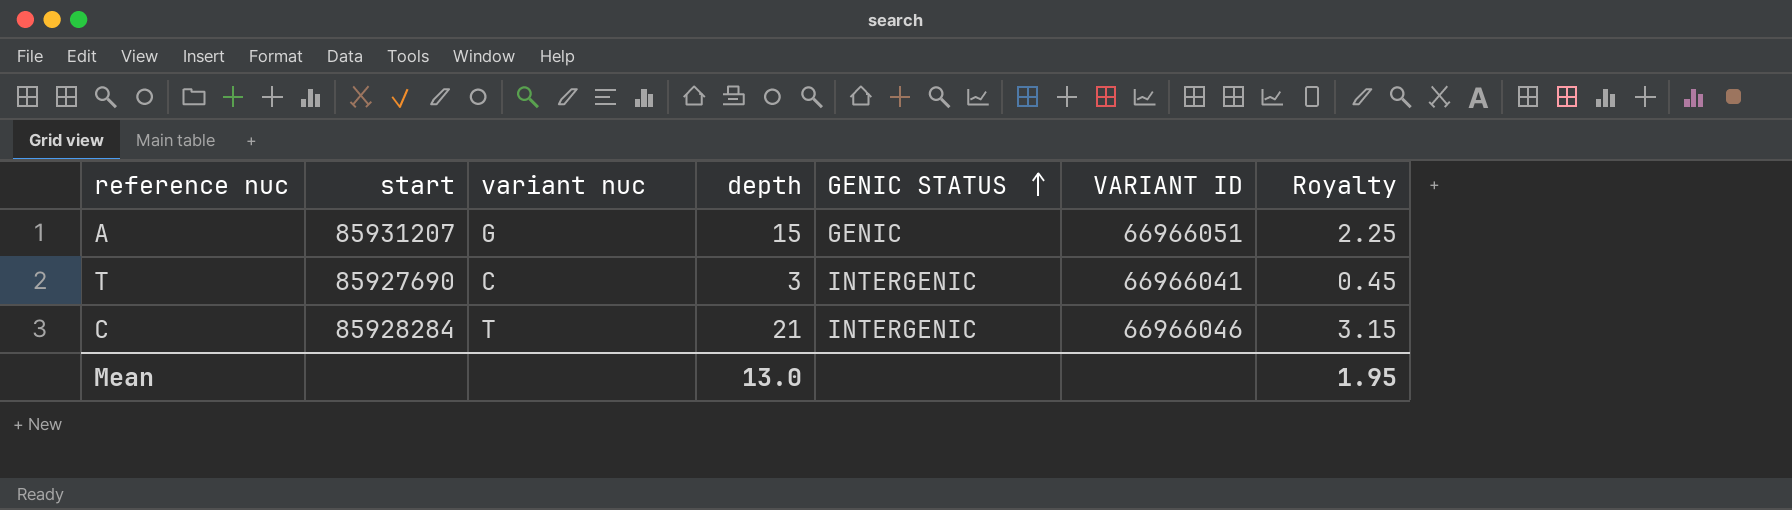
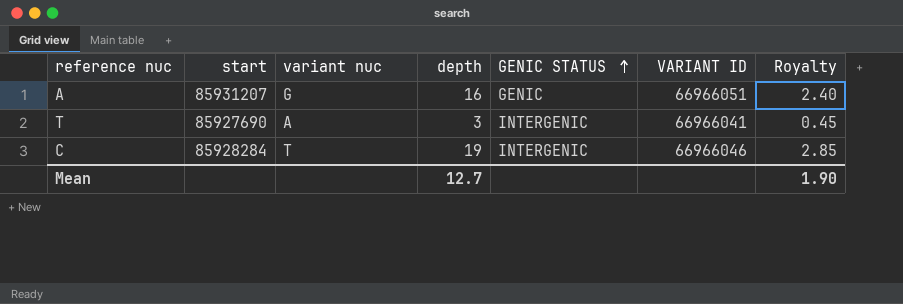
A | depth: 15 -> 16
A | Royalty: 2.25 -> 2.40
T | variant nuc: C -> A
C | depth: 21 -> 19
C | Royalty: 3.15 -> 2.85
Mean | depth: 13.0 -> 12.7
Mean | Royalty: 1.95 -> 1.90

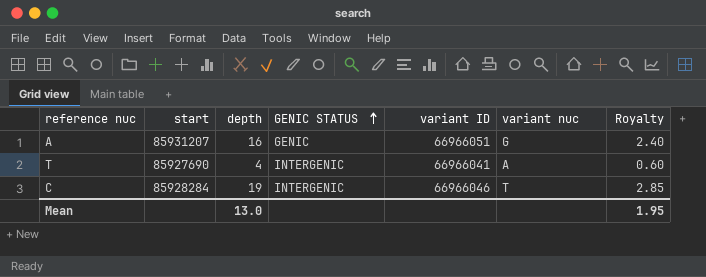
column name: VARIANT ID -> variant ID
column variant nuc | position: 3 -> 6
T | depth: 3 -> 4
T | Royalty: 0.45 -> 0.60
Mean | depth: 12.7 -> 13.0
Mean | Royalty: 1.90 -> 1.95

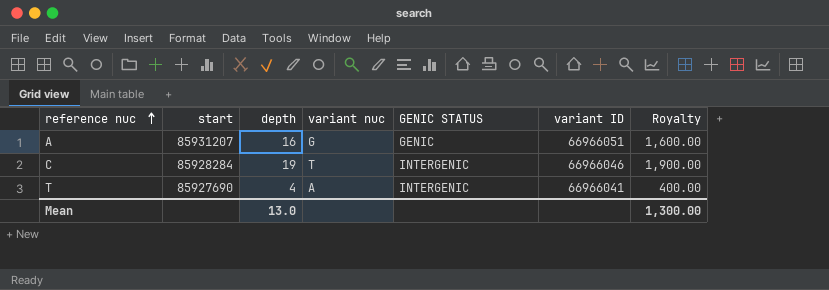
row order: GENIC STATUS ascending -> reference nuc ascending
column variant nuc | position: 6 -> 4
column Royalty | formula: [depth] * 0.15 -> [depth] * 100
Mean | Royalty: 1.95 -> 1,300.00

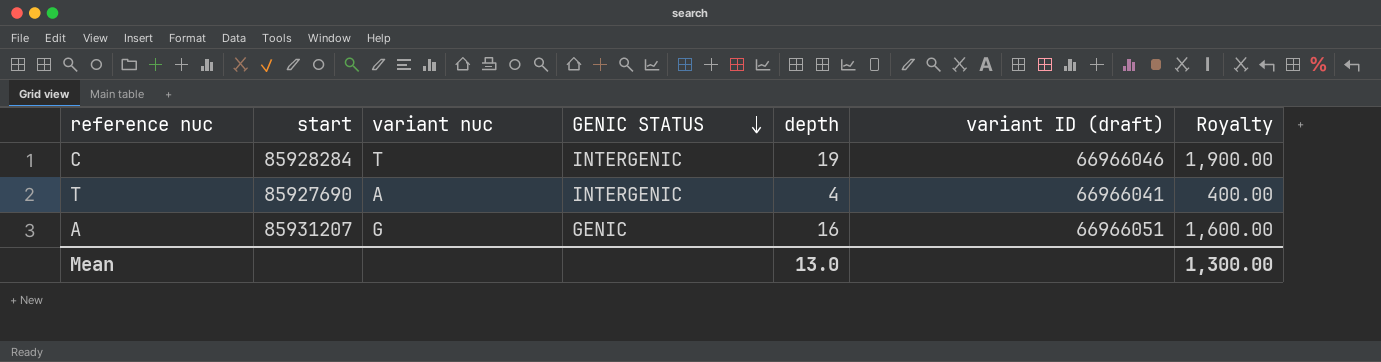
row order: reference nuc ascending -> GENIC STATUS descending
column depth | position: 3 -> 5
column name: variant ID -> variant ID (draft)

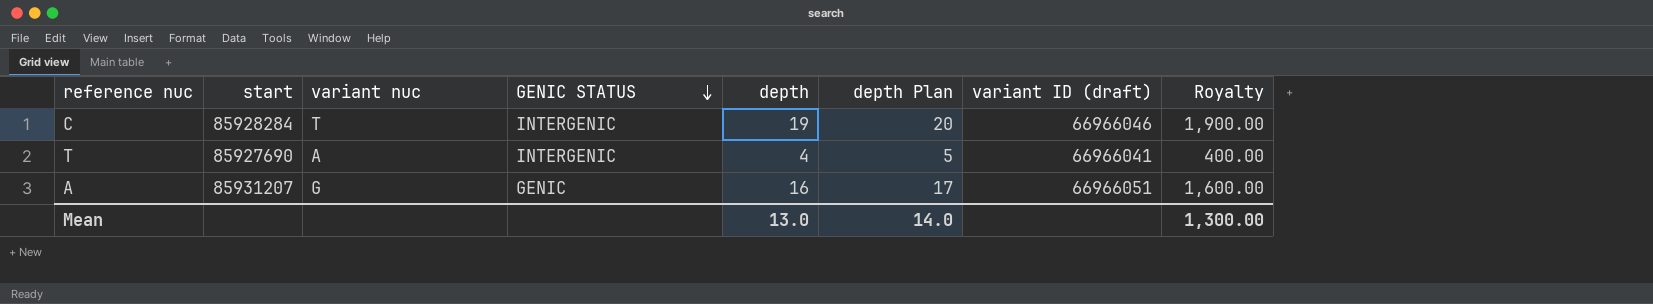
column depth Plan | formula: none -> [depth] + 1

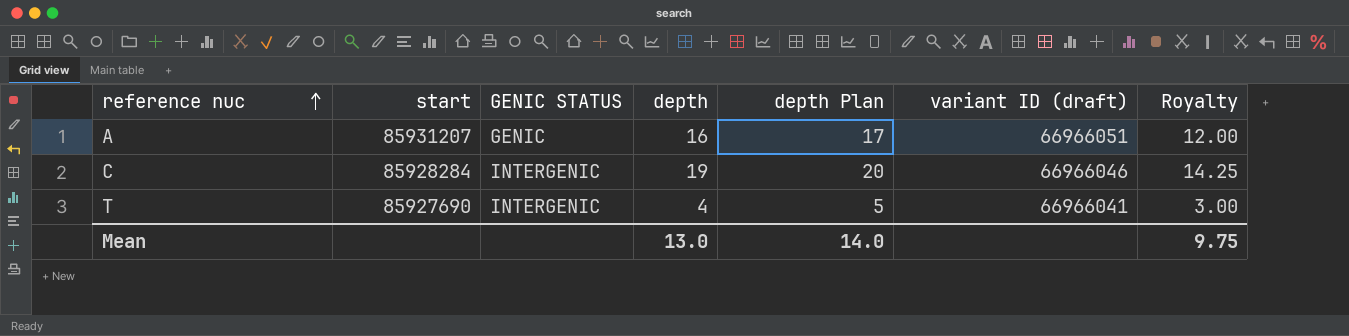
row order: GENIC STATUS descending -> reference nuc ascending
column variant nuc | position: 3 -> none
column Royalty | formula: [depth] * 100 -> [depth] * 0.75
Mean | Royalty: 1,300.00 -> 9.75

